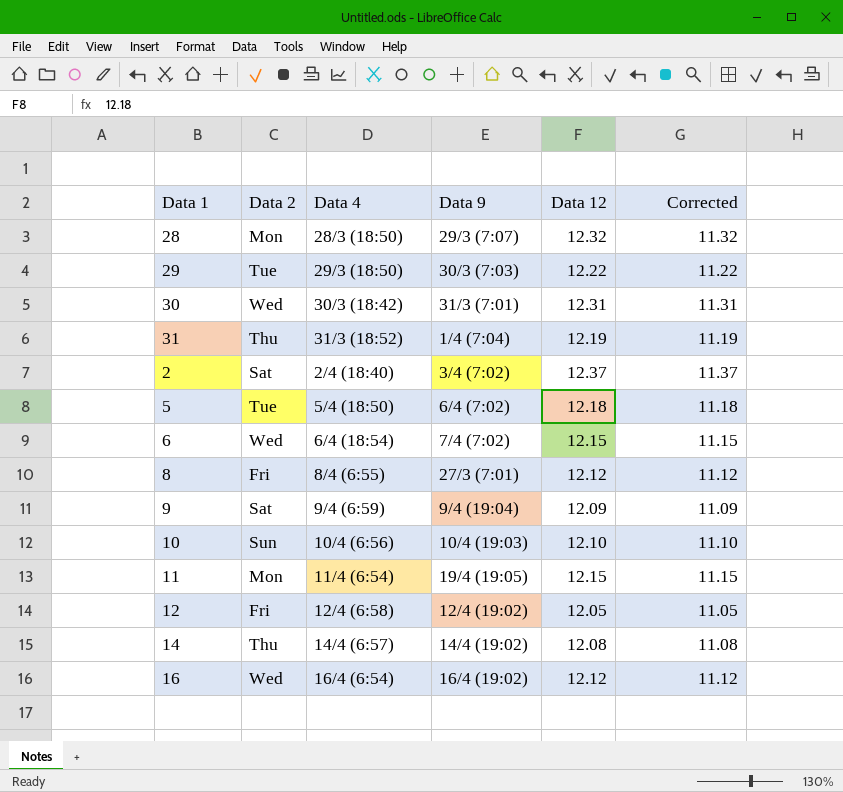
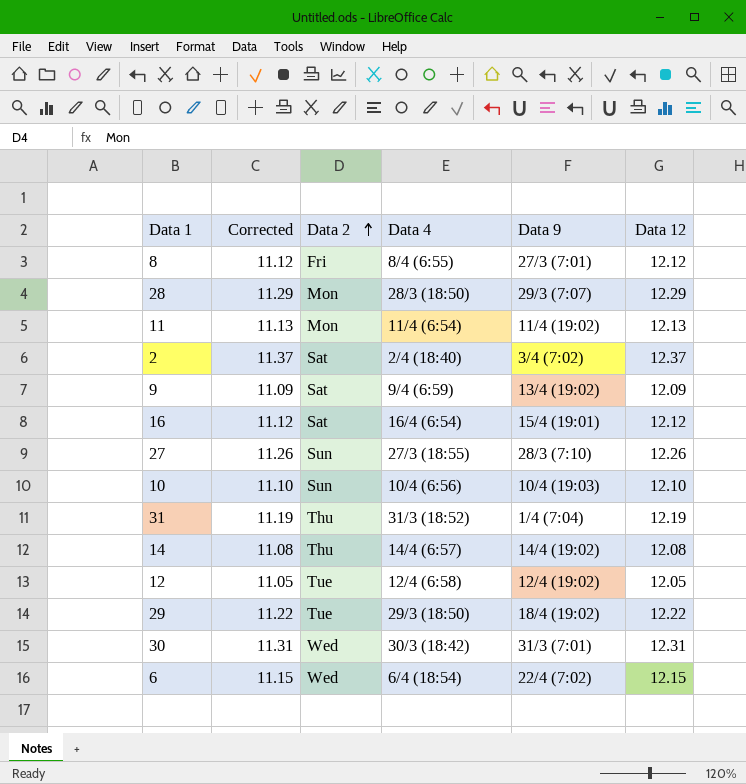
row order: none -> Data 2 ascending
column Corrected | position: 6 -> 2
row 5: Tue | 5/4 (18:50) | 6/4 (7:02) | 12.18 | 11.18 -> none
28 | Corrected: 11.32 -> 11.29
28 | Data 12: 12.32 -> 12.29
11 | Corrected: 11.15 -> 11.13
11 | Data 9: 19/4 (19:05) -> 11/4 (19:02)
11 | Data 12: 12.15 -> 12.13
9 | Data 9: 9/4 (19:04) -> 13/4 (19:02)
16 | Data 2: Wed -> Sat
16 | Data 9: 16/4 (19:02) -> 15/4 (19:01)
row 27: none -> 11.26 | Sun | 27/3 (18:55) | 28/3 (7:10) | 12.26
12 | Data 2: Fri -> Tue
29 | Data 9: 30/3 (7:03) -> 18/4 (19:02)
6 | Data 9: 7/4 (7:02) -> 22/4 (7:02)

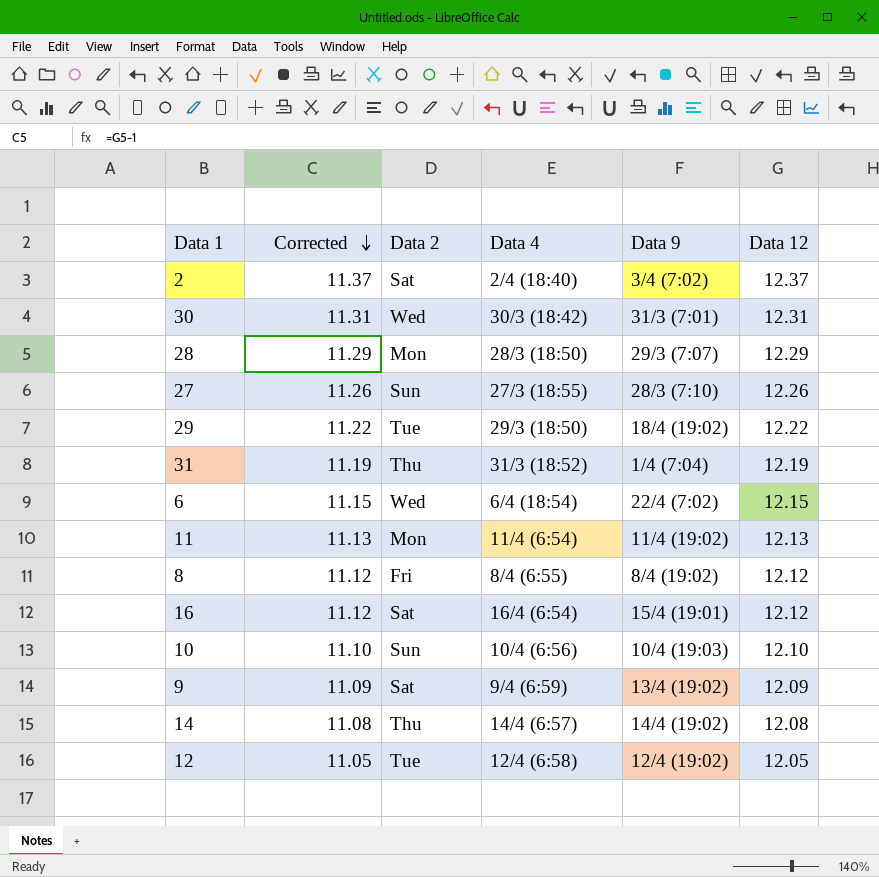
row order: Data 2 ascending -> Corrected descending
8 | Data 9: 27/3 (7:01) -> 8/4 (19:02)

